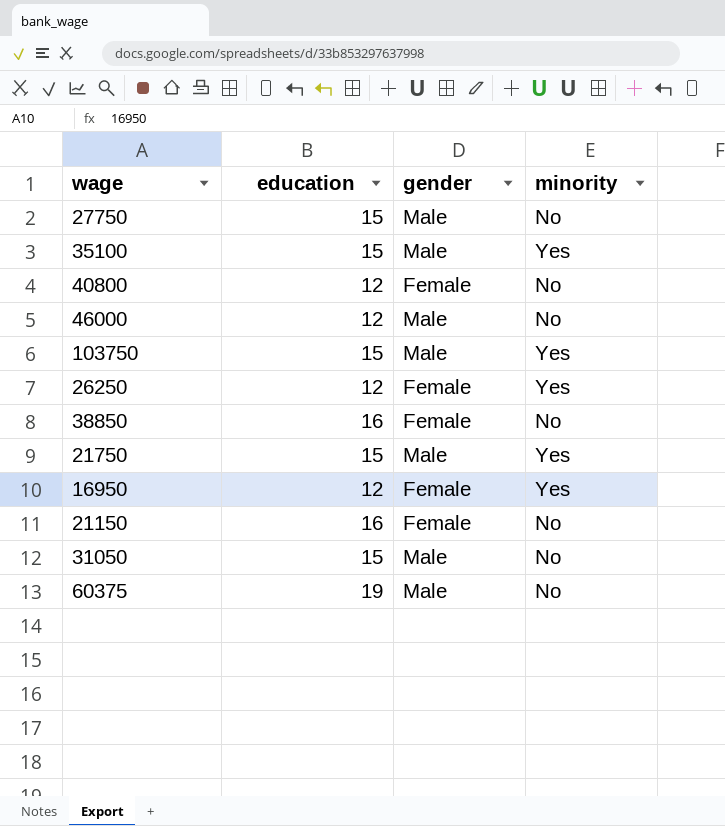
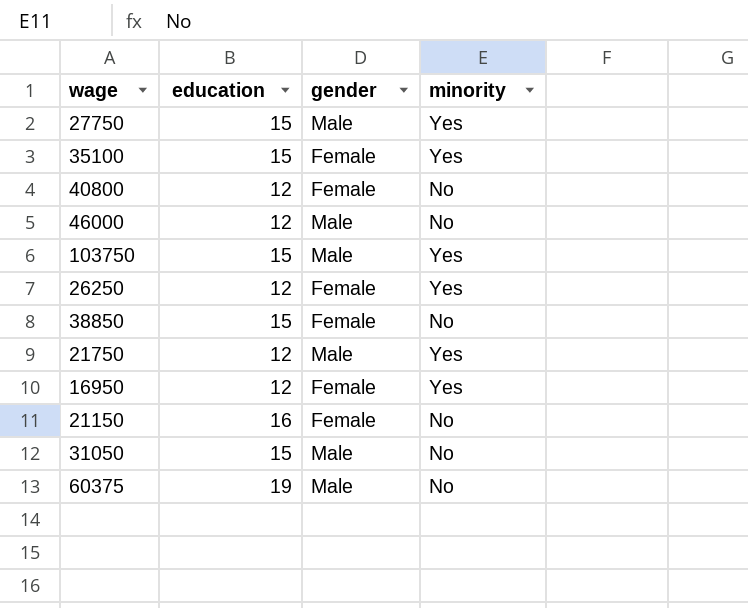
27750 | minority: No -> Yes
35100 | gender: Male -> Female
38850 | education: 16 -> 15
21750 | education: 15 -> 12

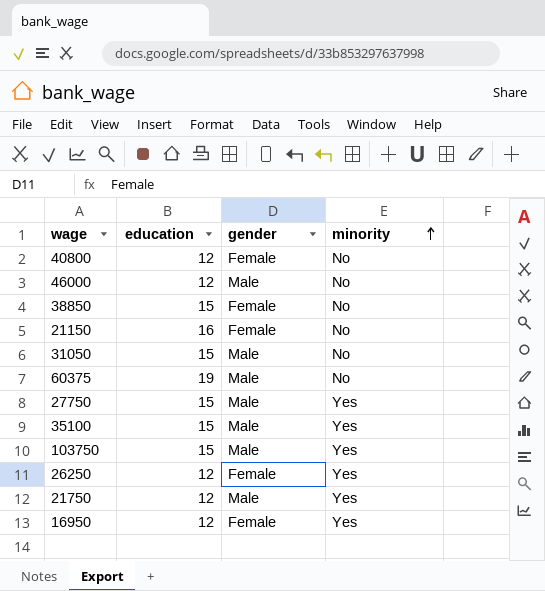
row order: none -> minority ascending
35100 | gender: Female -> Male

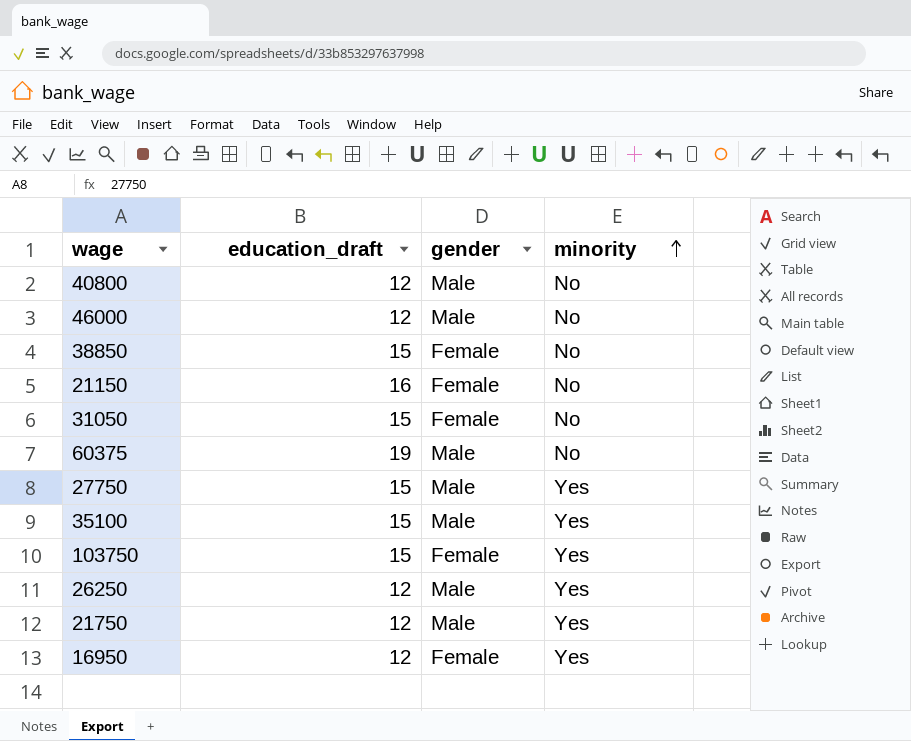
column name: education -> education_draft
40800 | gender: Female -> Male
31050 | gender: Male -> Female
103750 | gender: Male -> Female
26250 | gender: Female -> Male

